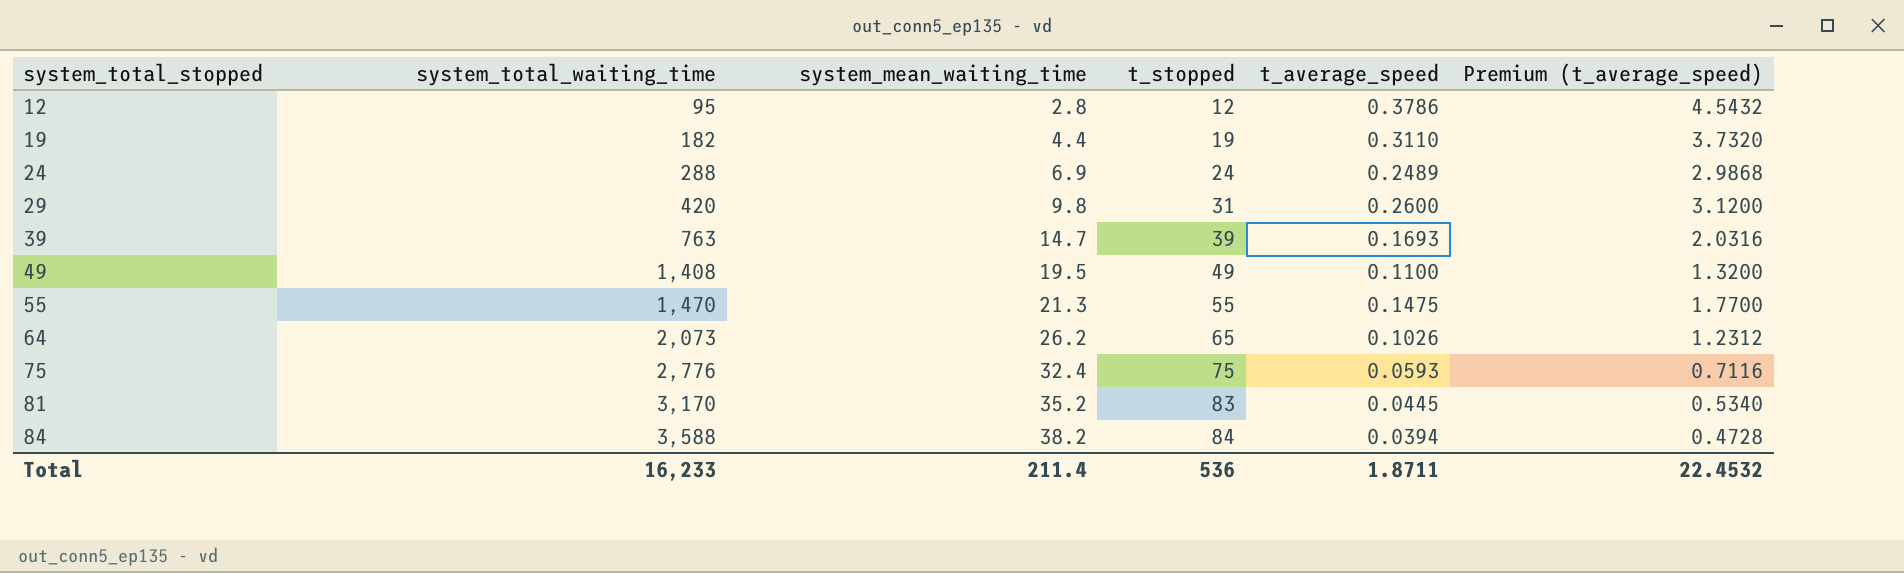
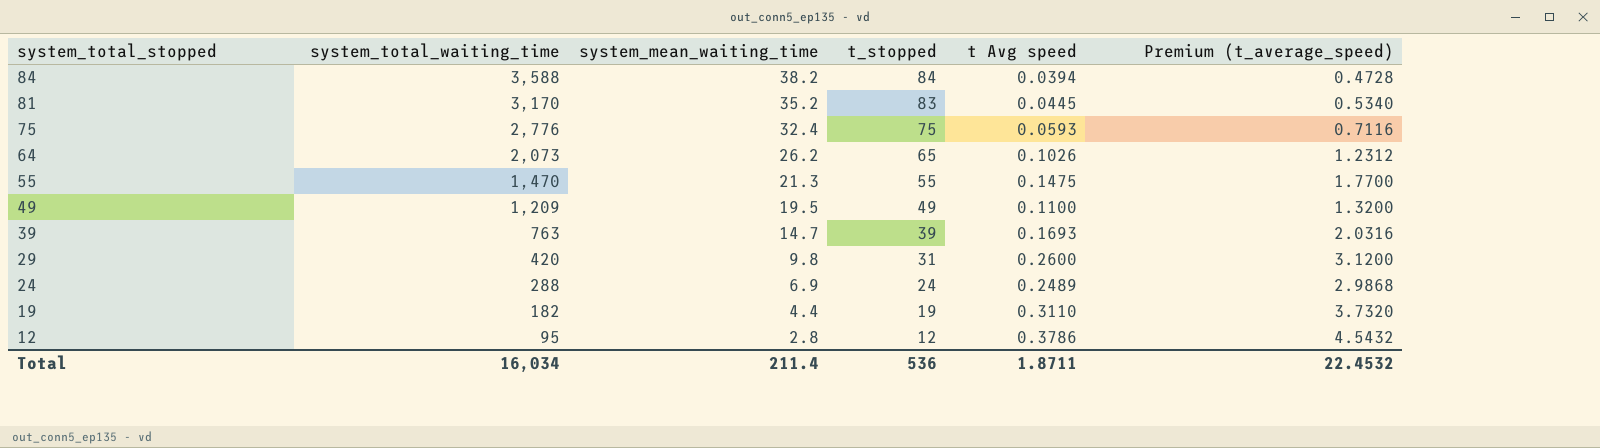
row order: system_total_stopped ascending -> system_total_stopped descending
column name: t_average_speed -> t Avg speed
49 | system_total_waiting_time: 1,408 -> 1,209
Total | system_total_waiting_time: 16,233 -> 16,034

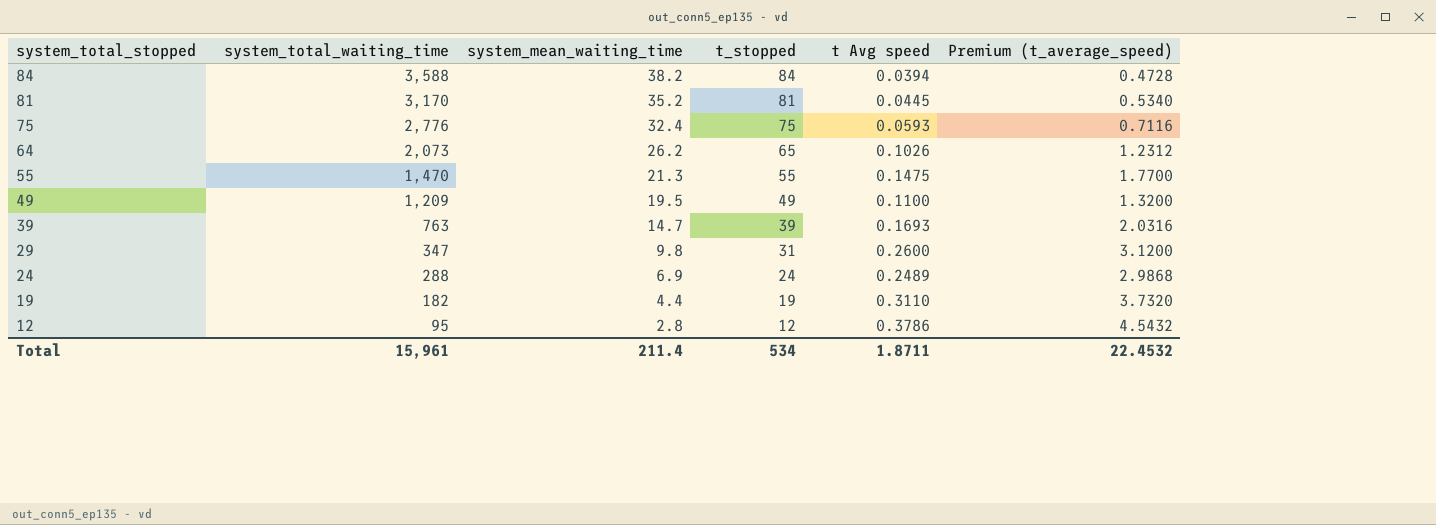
81 | t_stopped: 83 -> 81
29 | system_total_waiting_time: 420 -> 347
Total | system_total_waiting_time: 16,034 -> 15,961
Total | t_stopped: 536 -> 534

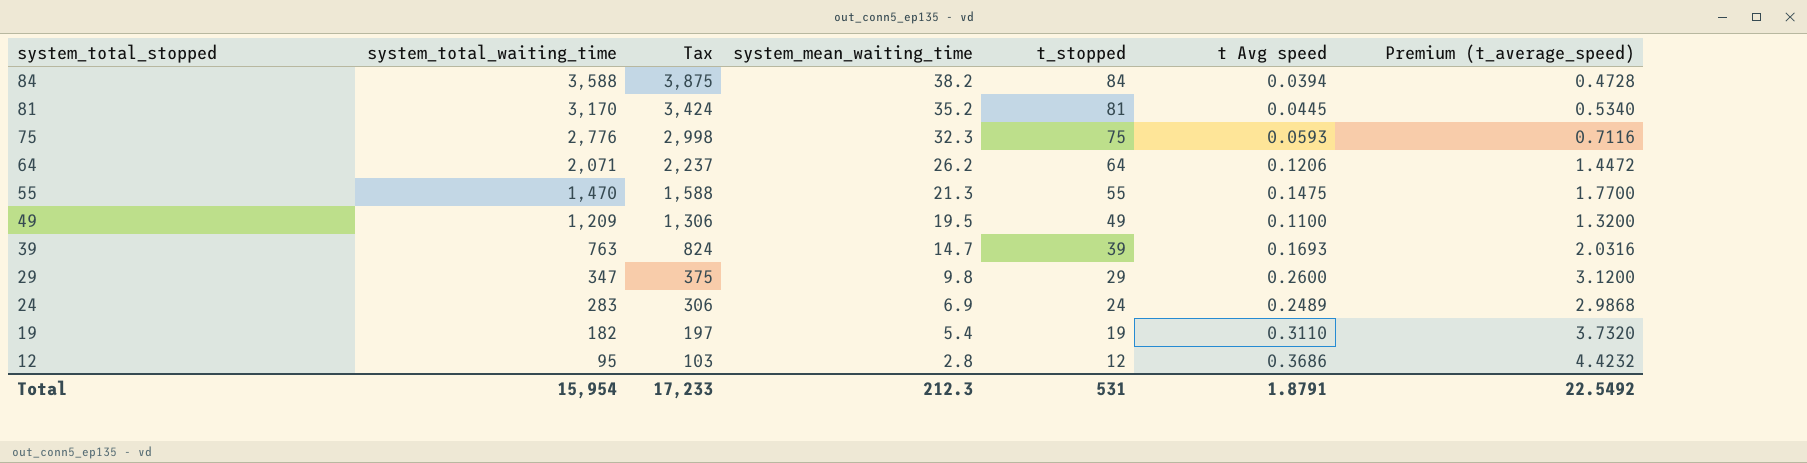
column Tax | formula: none -> [system_total_waiting_time] * 1.08
75 | system_mean_waiting_time: 32.4 -> 32.3
64 | system_total_waiting_time: 2,073 -> 2,071
64 | t_stopped: 65 -> 64
64 | t Avg speed: 0.1026 -> 0.1206
64 | Premium (t_average_speed): 1.2312 -> 1.4472
29 | t_stopped: 31 -> 29
24 | system_total_waiting_time: 288 -> 283
19 | system_mean_waiting_time: 4.4 -> 5.4
12 | t Avg speed: 0.3786 -> 0.3686
12 | Premium (t_average_speed): 4.5432 -> 4.4232
Total | system_total_waiting_time: 15,961 -> 15,954
Total | system_mean_waiting_time: 211.4 -> 212.3
Total | t_stopped: 534 -> 531
Total | t Avg speed: 1.8711 -> 1.8791
Total | Premium (t_average_speed): 22.4532 -> 22.5492

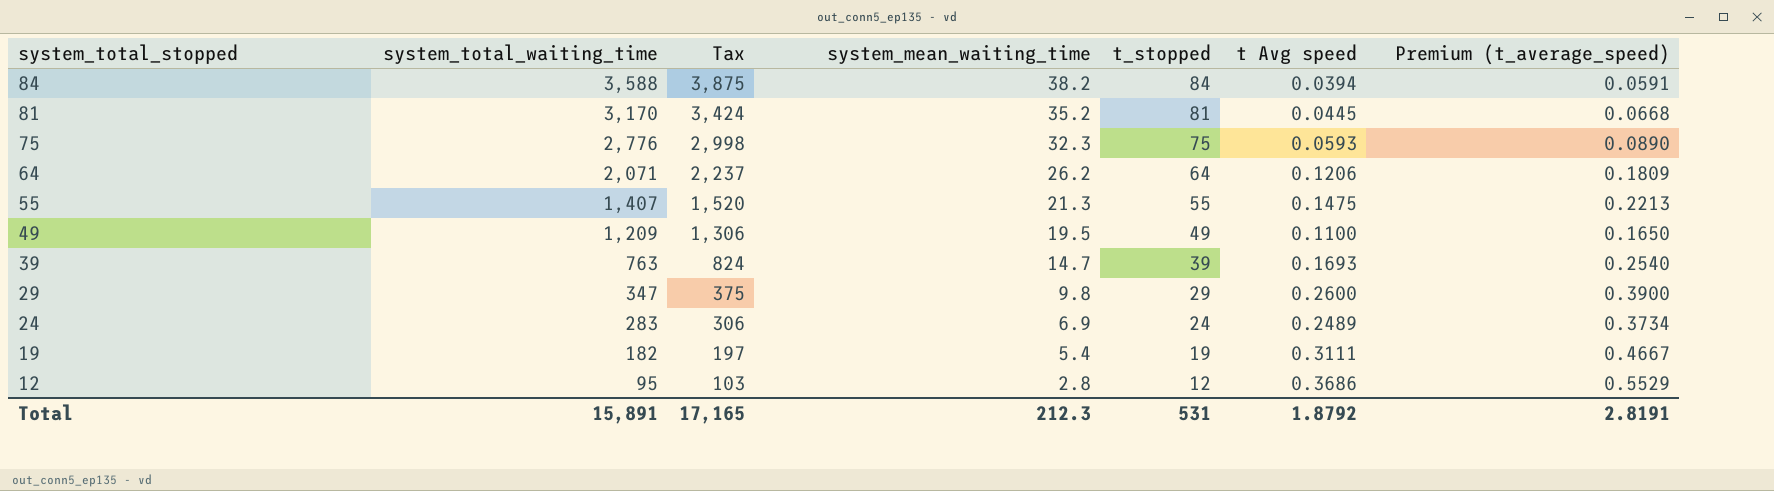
column Premium (t_average_speed) | formula: [t Avg speed] * 12 -> [t Avg speed] * 1.5
55 | system_total_waiting_time: 1,470 -> 1,407
55 | Tax: 1,588 -> 1,520
19 | t Avg speed: 0.3110 -> 0.3111
Total | system_total_waiting_time: 15,954 -> 15,891
Total | Tax: 17,233 -> 17,165
Total | t Avg speed: 1.8791 -> 1.8792
Total | Premium (t_average_speed): 22.5492 -> 2.8191

